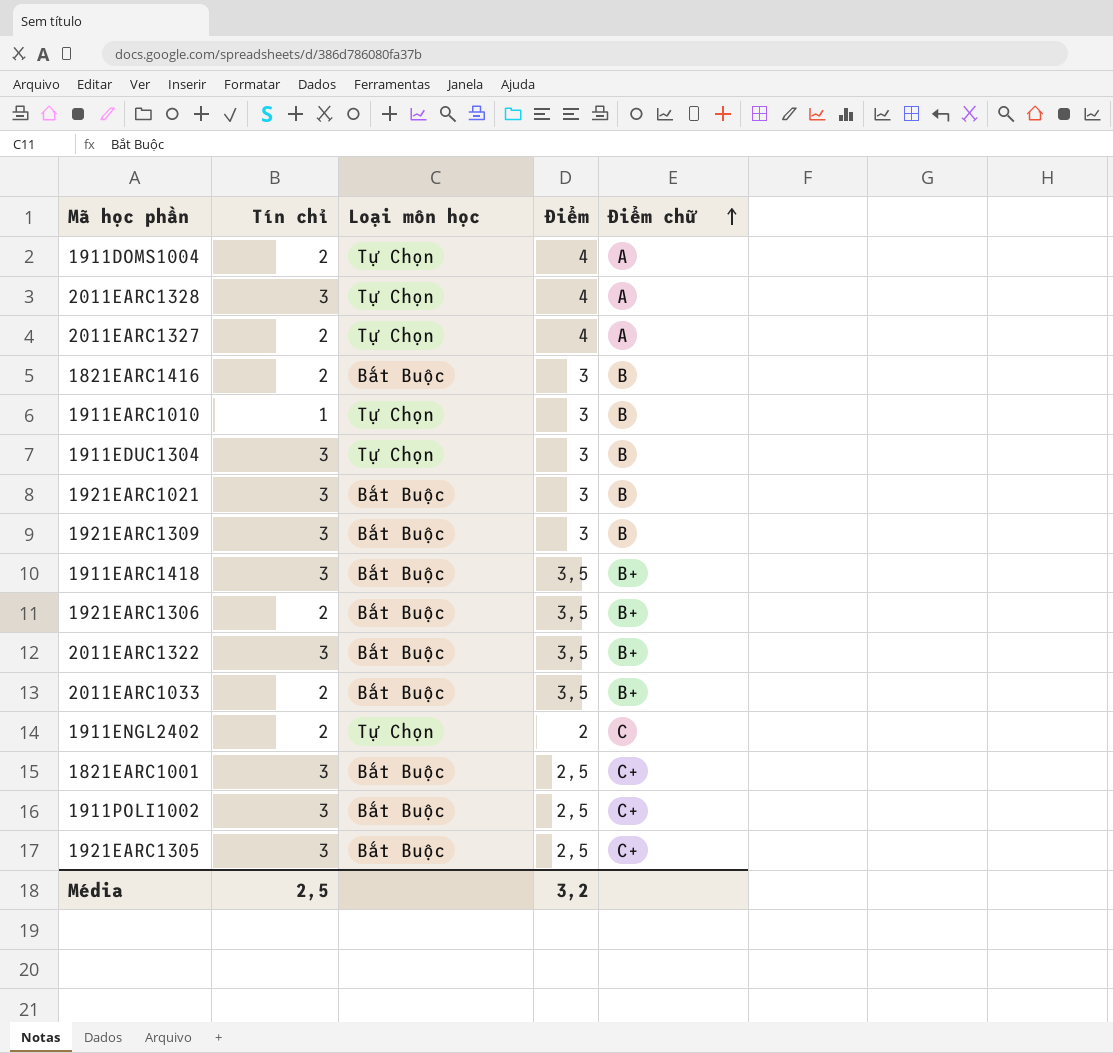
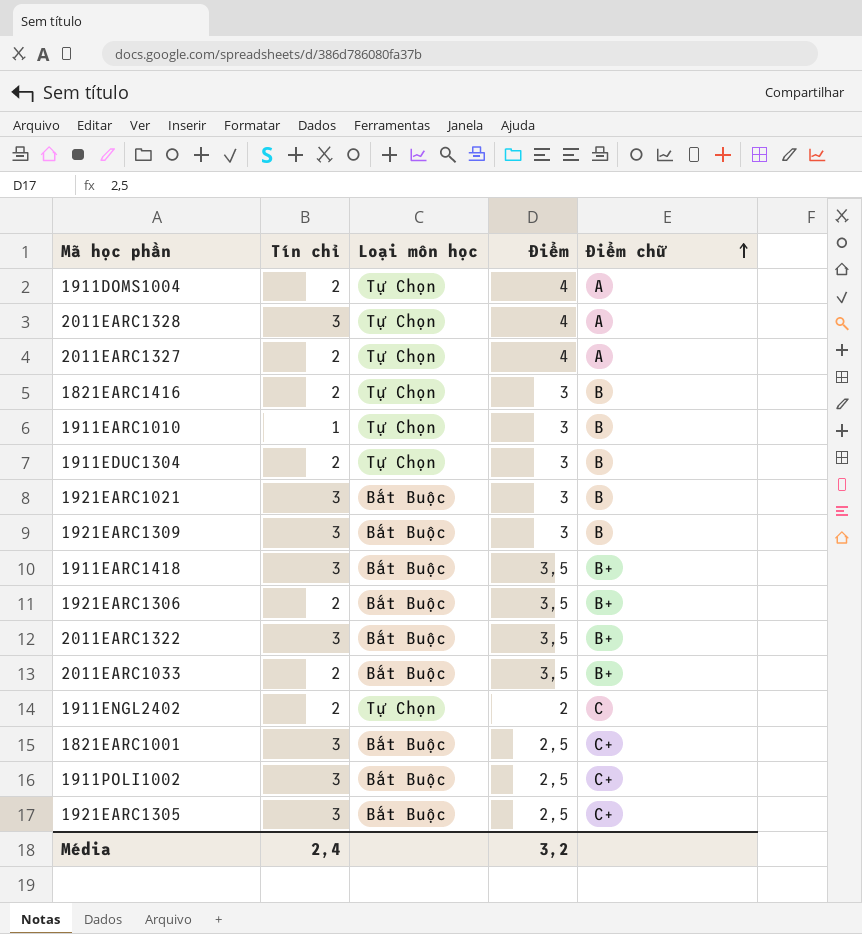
1821EARC1416 | Loại môn học: Bắt Buộc -> Tự Chọn
1911EDUC1304 | Tín chỉ: 3 -> 2
Média | Tín chỉ: 2,5 -> 2,4

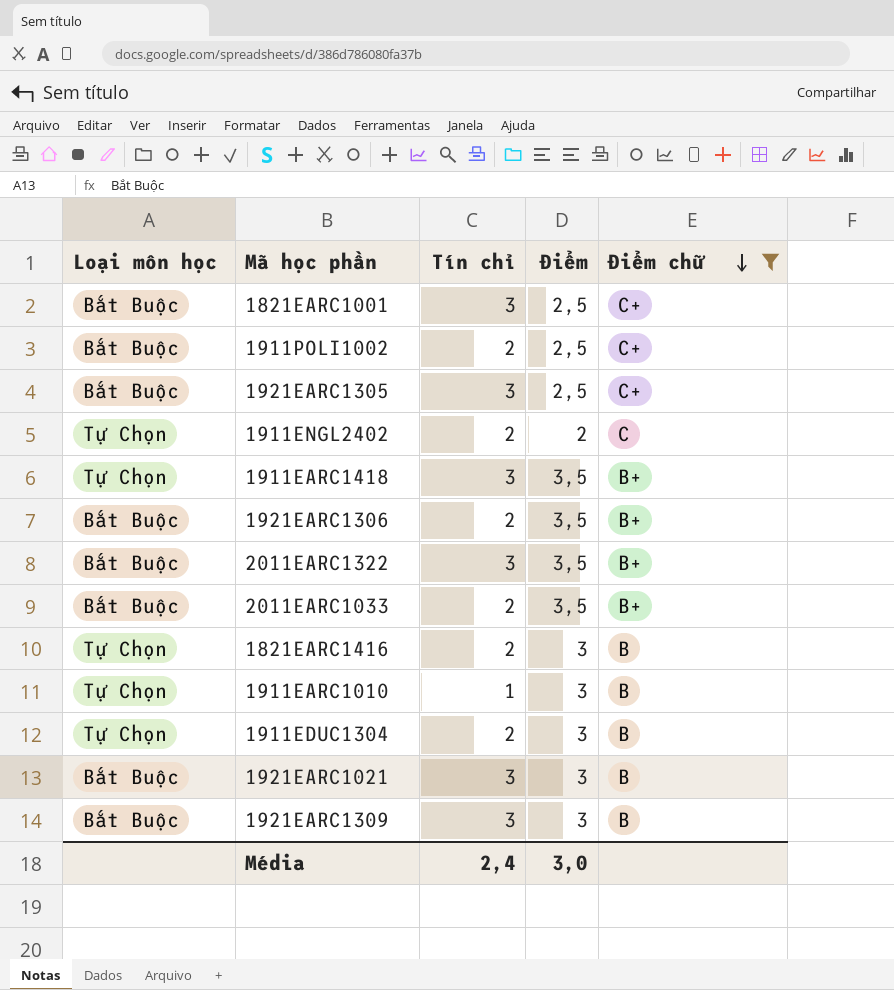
filter: none -> Điểm chữ != A
row order: Điểm chữ ascending -> Điểm chữ descending
column Loại môn học | position: 3 -> 1
1911POLI1002 | Tín chỉ: 3 -> 2
1911EARC1418 | Loại môn học: Bắt Buộc -> Tự Chọn
Média | Điểm: 3,2 -> 3,0

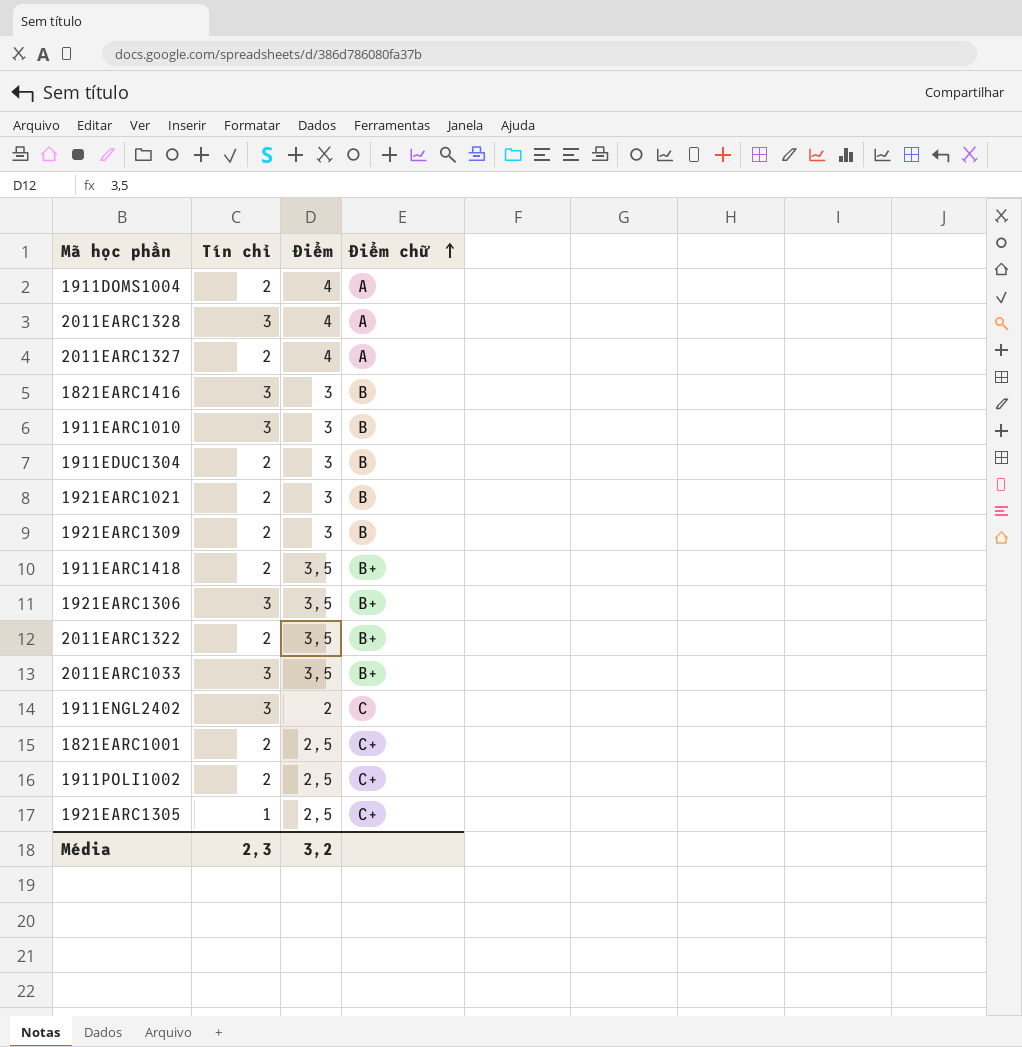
filter: Điểm chữ != A -> none
row order: Điểm chữ descending -> Điểm chữ ascending
column Loại môn học | position: 1 -> none
1821EARC1416 | Tín chỉ: 2 -> 3
1911EARC1010 | Tín chỉ: 1 -> 3
1921EARC1021 | Tín chỉ: 3 -> 2
1921EARC1309 | Tín chỉ: 3 -> 2
1911EARC1418 | Tín chỉ: 3 -> 2
1921EARC1306 | Tín chỉ: 2 -> 3
2011EARC1322 | Tín chỉ: 3 -> 2
2011EARC1033 | Tín chỉ: 2 -> 3
1911ENGL2402 | Tín chỉ: 2 -> 3
1821EARC1001 | Tín chỉ: 3 -> 2
1921EARC1305 | Tín chỉ: 3 -> 1
Média | Tín chỉ: 2,4 -> 2,3
Média | Điểm: 3,0 -> 3,2

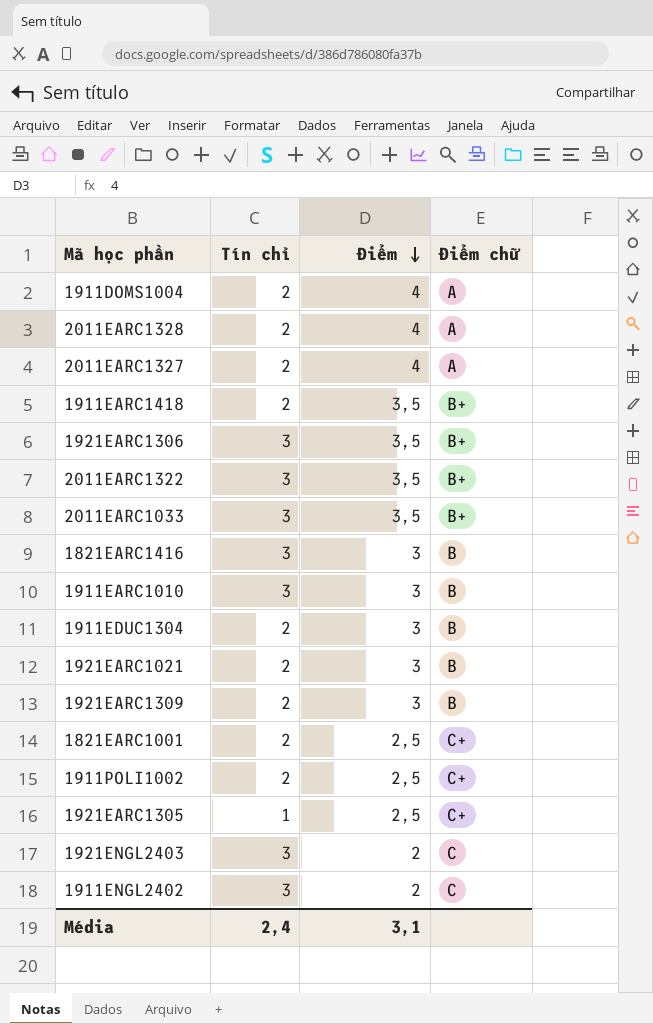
row order: Điểm chữ ascending -> Điểm descending
2011EARC1328 | Tín chỉ: 3 -> 2
2011EARC1322 | Tín chỉ: 2 -> 3
row 1921ENGL2403: none -> 3 | 2 | C
Média | Tín chỉ: 2,3 -> 2,4
Média | Điểm: 3,2 -> 3,1

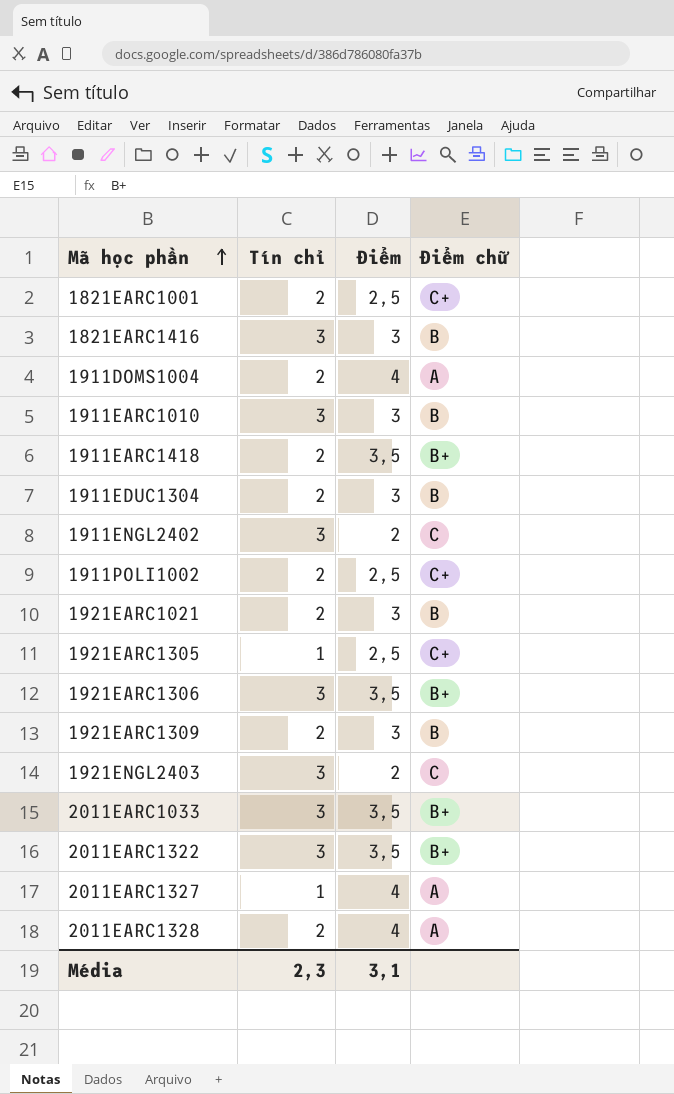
row order: Điểm descending -> Mã học phần ascending
2011EARC1327 | Tín chỉ: 2 -> 1
Média | Tín chỉ: 2,4 -> 2,3

